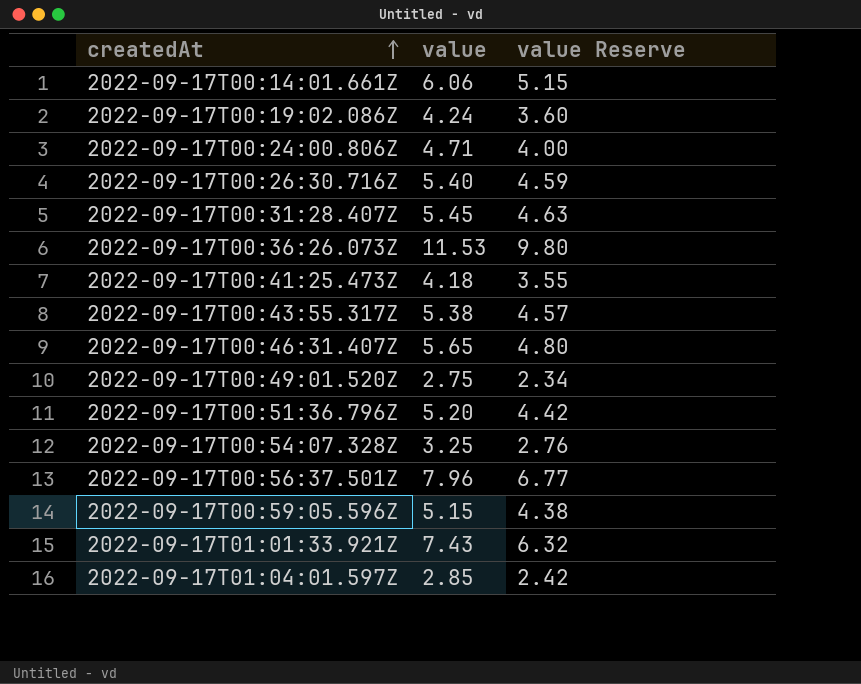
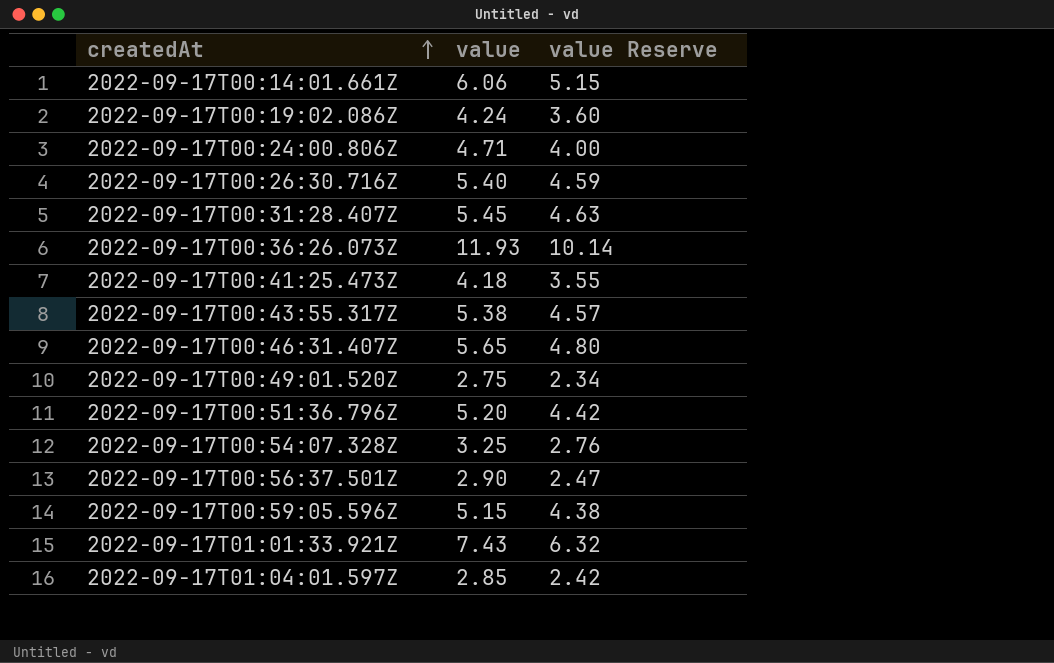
2022-09-17T00:36:26.073Z | value: 11.53 -> 11.93
2022-09-17T00:36:26.073Z | value Reserve: 9.80 -> 10.14
2022-09-17T00:56:37.501Z | value: 7.96 -> 2.90
2022-09-17T00:56:37.501Z | value Reserve: 6.77 -> 2.47

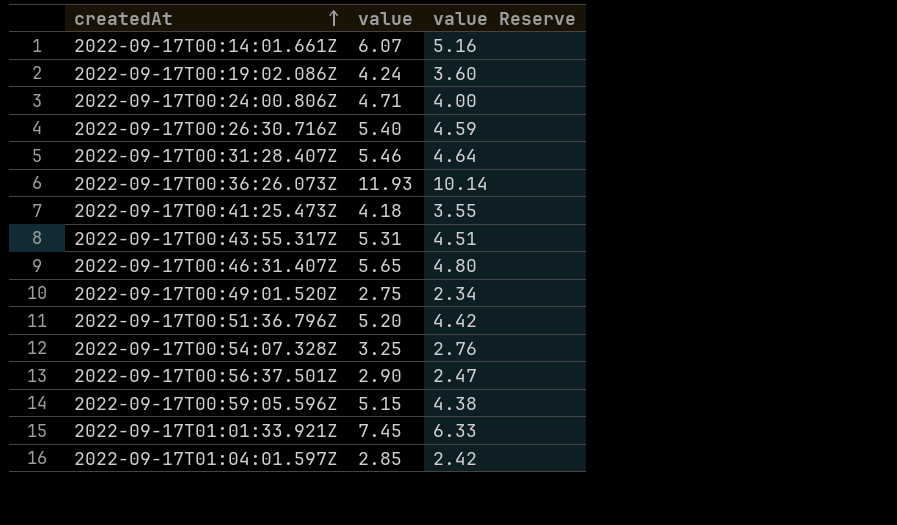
2022-09-17T00:14:01.661Z | value: 6.06 -> 6.07
2022-09-17T00:14:01.661Z | value Reserve: 5.15 -> 5.16
2022-09-17T00:31:28.407Z | value: 5.45 -> 5.46
2022-09-17T00:31:28.407Z | value Reserve: 4.63 -> 4.64
2022-09-17T00:43:55.317Z | value: 5.38 -> 5.31
2022-09-17T00:43:55.317Z | value Reserve: 4.57 -> 4.51
2022-09-17T01:01:33.921Z | value: 7.43 -> 7.45
2022-09-17T01:01:33.921Z | value Reserve: 6.32 -> 6.33

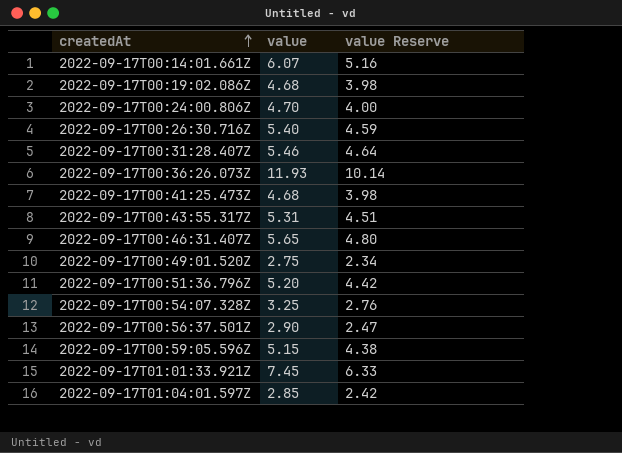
2022-09-17T00:19:02.086Z | value: 4.24 -> 4.68
2022-09-17T00:19:02.086Z | value Reserve: 3.60 -> 3.98
2022-09-17T00:24:00.806Z | value: 4.71 -> 4.70
2022-09-17T00:41:25.473Z | value: 4.18 -> 4.68
2022-09-17T00:41:25.473Z | value Reserve: 3.55 -> 3.98

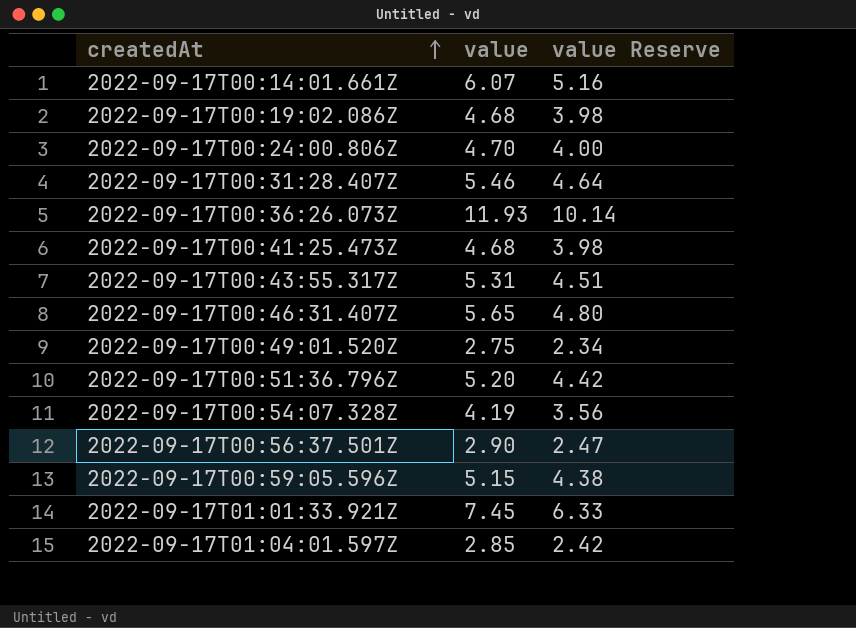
row 2022-09-17T00:26:30.716Z: 5.40 | 4.59 -> none
2022-09-17T00:54:07.328Z | value: 3.25 -> 4.19
2022-09-17T00:54:07.328Z | value Reserve: 2.76 -> 3.56

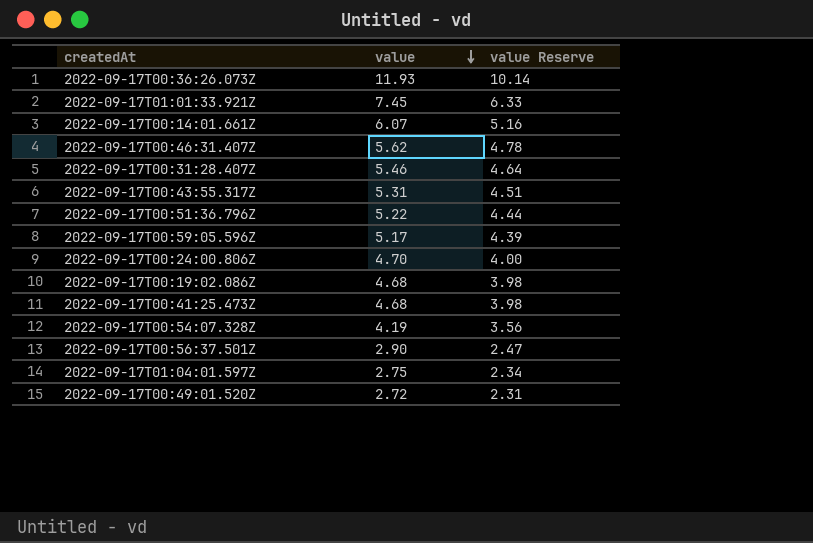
row order: createdAt ascending -> value descending
2022-09-17T00:46:31.407Z | value: 5.65 -> 5.62
2022-09-17T00:46:31.407Z | value Reserve: 4.80 -> 4.78
2022-09-17T00:51:36.796Z | value: 5.20 -> 5.22
2022-09-17T00:51:36.796Z | value Reserve: 4.42 -> 4.44
2022-09-17T00:59:05.596Z | value: 5.15 -> 5.17
2022-09-17T00:59:05.596Z | value Reserve: 4.38 -> 4.39
2022-09-17T01:04:01.597Z | value: 2.85 -> 2.75
2022-09-17T01:04:01.597Z | value Reserve: 2.42 -> 2.34
2022-09-17T00:49:01.520Z | value: 2.75 -> 2.72
2022-09-17T00:49:01.520Z | value Reserve: 2.34 -> 2.31

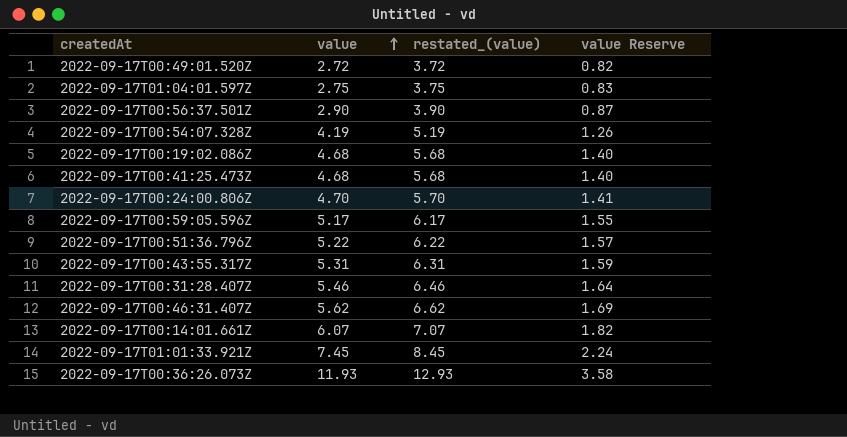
row order: value descending -> value ascending
column restated_(value) | formula: none -> [value] + 1
column value Reserve | formula: [value] * 0.85 -> [value] * 0.3

